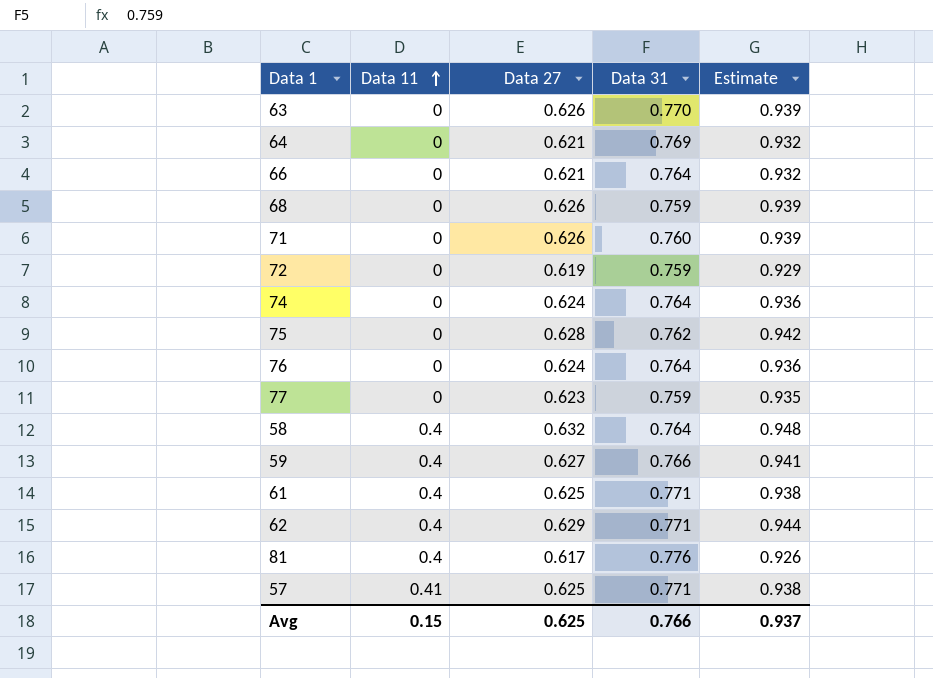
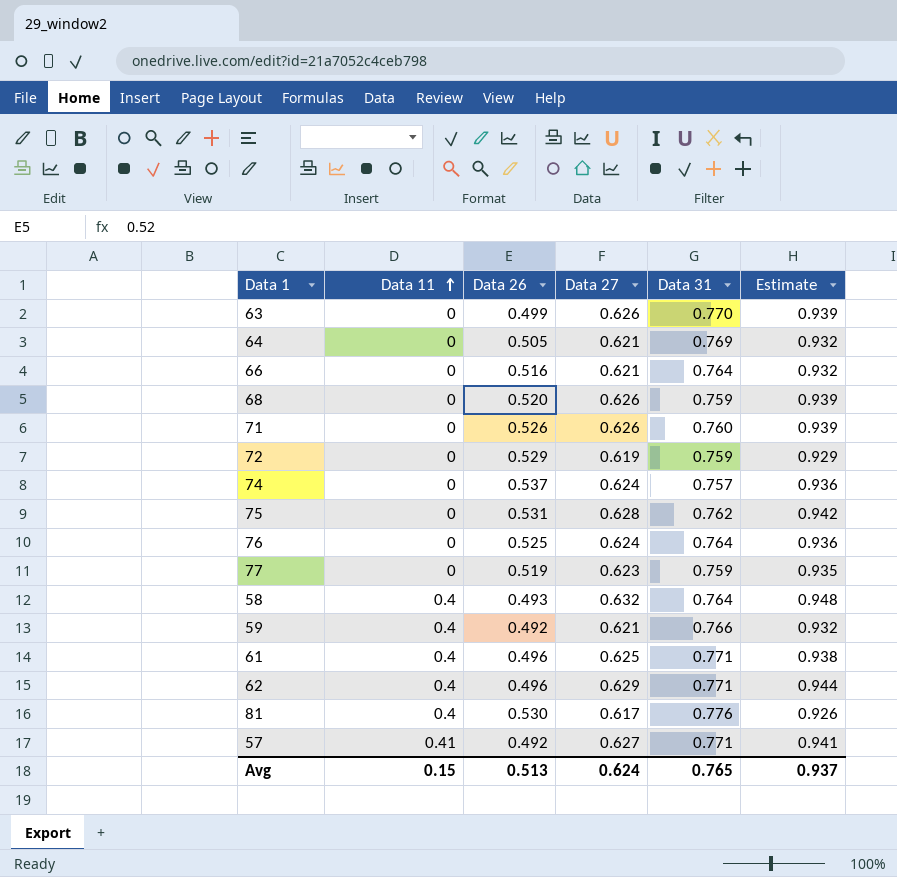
column Data 26 | position: none -> 3
74 | Data 31: 0.764 -> 0.757
59 | Data 27: 0.627 -> 0.621
59 | Estimate: 0.941 -> 0.932
57 | Data 27: 0.625 -> 0.627
57 | Estimate: 0.938 -> 0.941
Avg | Data 27: 0.625 -> 0.624
Avg | Data 31: 0.766 -> 0.765

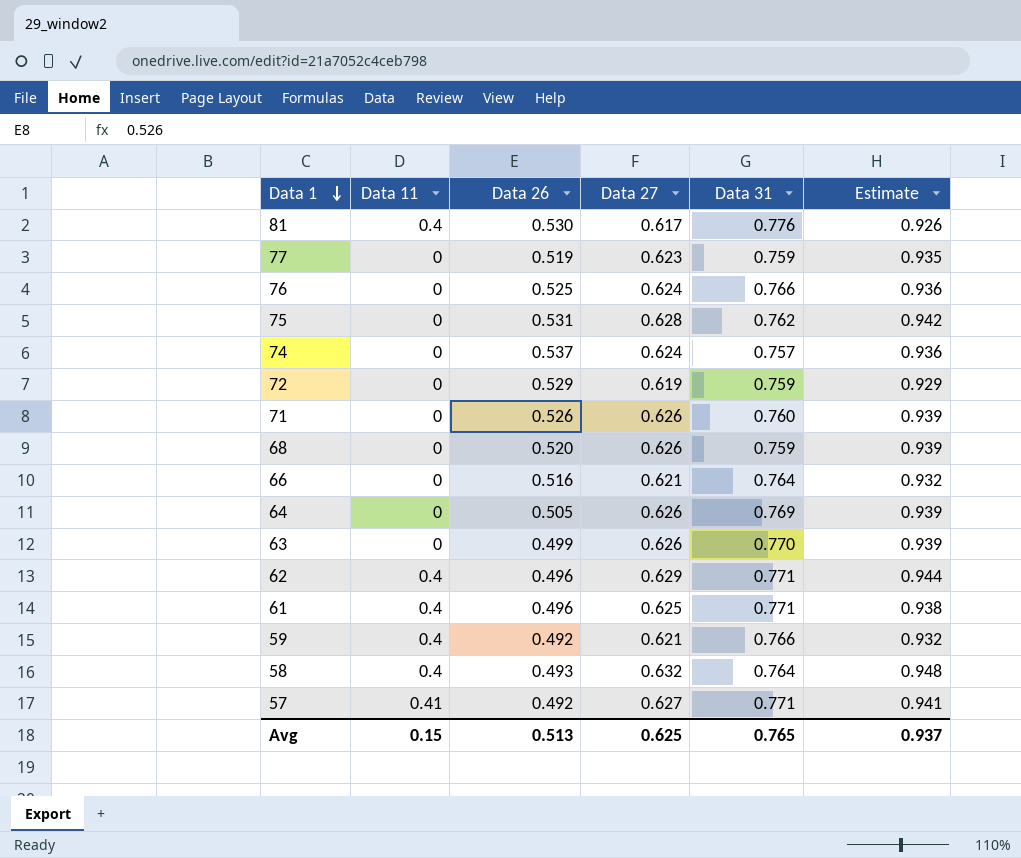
row order: Data 11 ascending -> Data 1 descending
76 | Data 31: 0.764 -> 0.766
64 | Data 27: 0.621 -> 0.626
64 | Estimate: 0.932 -> 0.939
Avg | Data 27: 0.624 -> 0.625

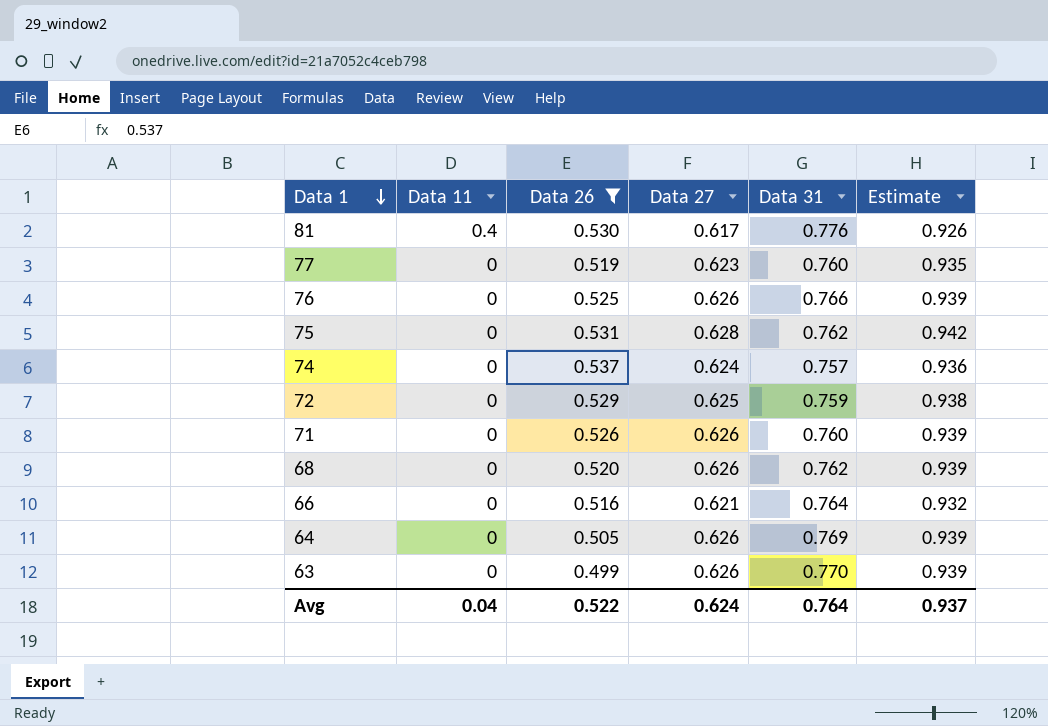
filter: none -> Data 26 >= 0.499
77 | Data 31: 0.759 -> 0.760
76 | Data 27: 0.624 -> 0.626
76 | Estimate: 0.936 -> 0.939
72 | Data 27: 0.619 -> 0.625
72 | Estimate: 0.929 -> 0.938
68 | Data 31: 0.759 -> 0.762
Avg | Data 11: 0.15 -> 0.04
Avg | Data 26: 0.513 -> 0.522
Avg | Data 27: 0.625 -> 0.624
Avg | Data 31: 0.765 -> 0.764

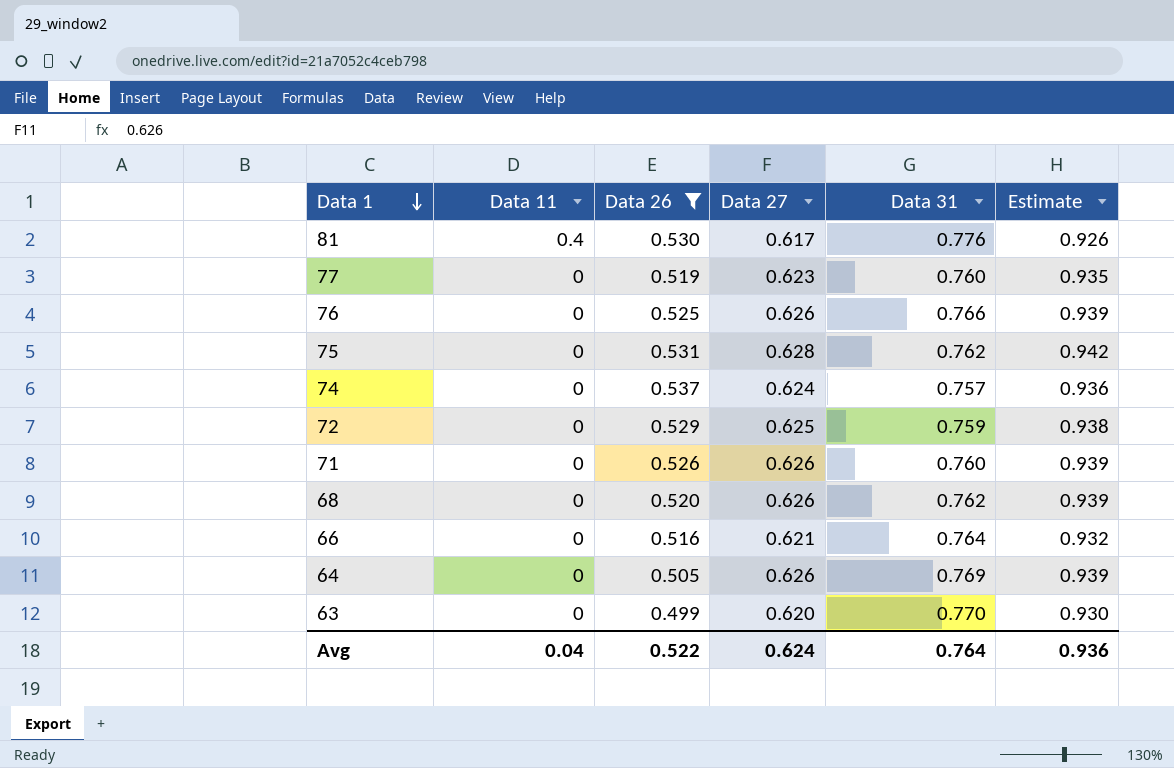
63 | Data 27: 0.626 -> 0.620
63 | Estimate: 0.939 -> 0.930
Avg | Estimate: 0.937 -> 0.936

